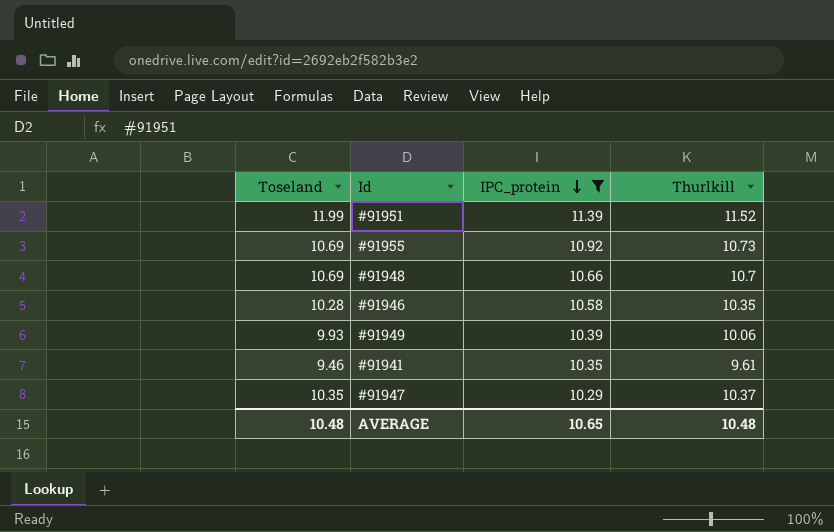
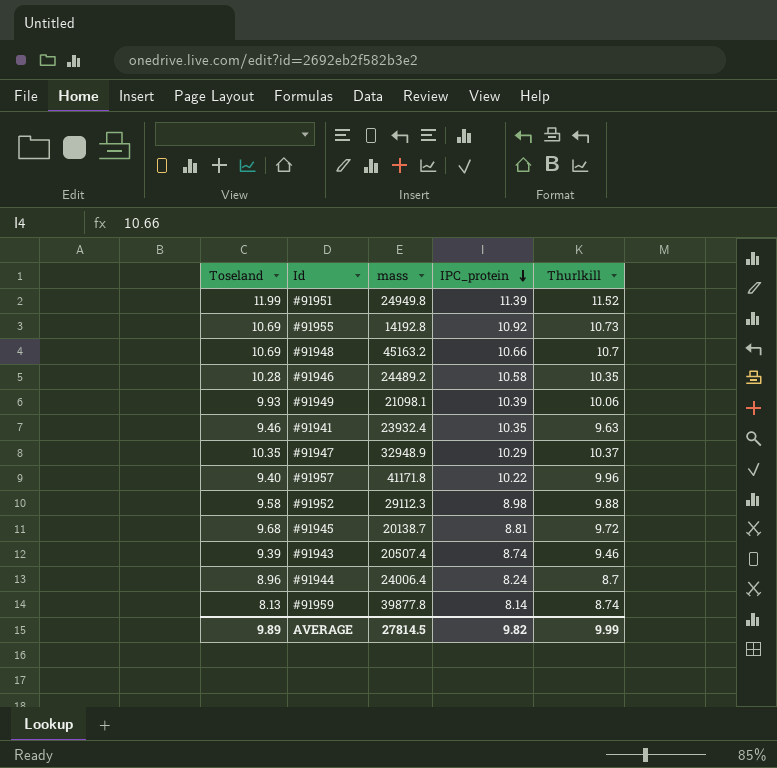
filter: IPC_protein >= 10.29 -> none
column mass | position: none -> 3
#91941 | Thurlkill: 9.61 -> 9.63
AVERAGE | Toseland: 10.48 -> 9.89
AVERAGE | IPC_protein: 10.65 -> 9.82
AVERAGE | Thurlkill: 10.48 -> 9.99

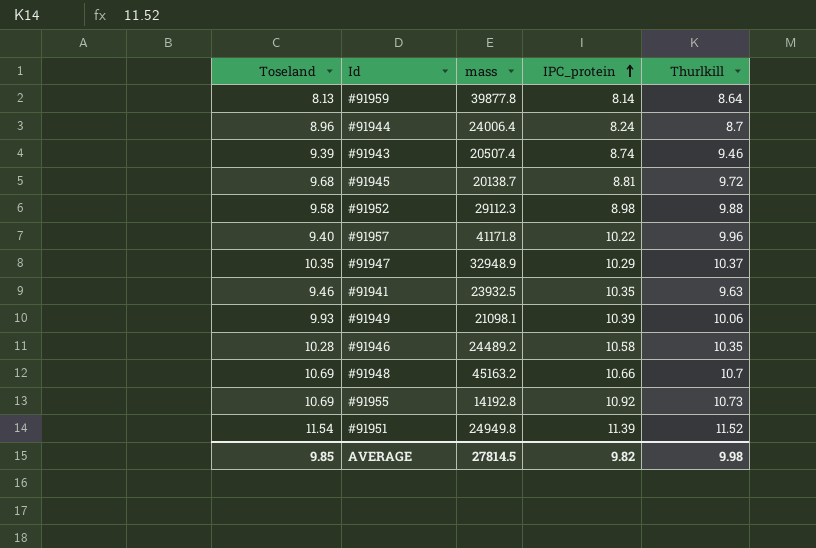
row order: IPC_protein descending -> IPC_protein ascending
#91959 | Thurlkill: 8.74 -> 8.64
#91941 | mass: 23932.4 -> 23932.5
#91951 | Toseland: 11.99 -> 11.54
AVERAGE | Toseland: 9.89 -> 9.85
AVERAGE | Thurlkill: 9.99 -> 9.98

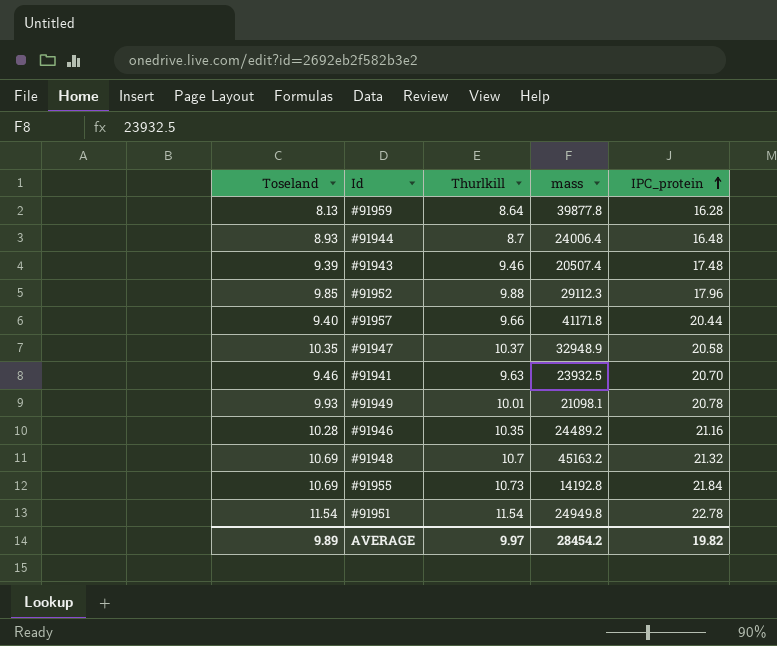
column Thurlkill | position: 5 -> 3
row #91945: 9.68 | 20138.7 | 8.81 | 9.72 -> none
#91959 | IPC_protein: 8.14 -> 16.28
#91944 | Toseland: 8.96 -> 8.93
#91944 | IPC_protein: 8.24 -> 16.48
#91943 | IPC_protein: 8.74 -> 17.48
#91952 | Toseland: 9.58 -> 9.85
#91952 | IPC_protein: 8.98 -> 17.96
#91957 | Thurlkill: 9.96 -> 9.66
#91957 | IPC_protein: 10.22 -> 20.44
#91947 | IPC_protein: 10.29 -> 20.58
#91941 | IPC_protein: 10.35 -> 20.70
#91949 | Thurlkill: 10.06 -> 10.01
#91949 | IPC_protein: 10.39 -> 20.78
#91946 | IPC_protein: 10.58 -> 21.16
#91948 | IPC_protein: 10.66 -> 21.32
#91955 | IPC_protein: 10.92 -> 21.84
#91951 | Thurlkill: 11.52 -> 11.54
#91951 | IPC_protein: 11.39 -> 22.78
AVERAGE | Toseland: 9.85 -> 9.89
AVERAGE | Thurlkill: 9.98 -> 9.97
AVERAGE | mass: 27814.5 -> 28454.2
AVERAGE | IPC_protein: 9.82 -> 19.82

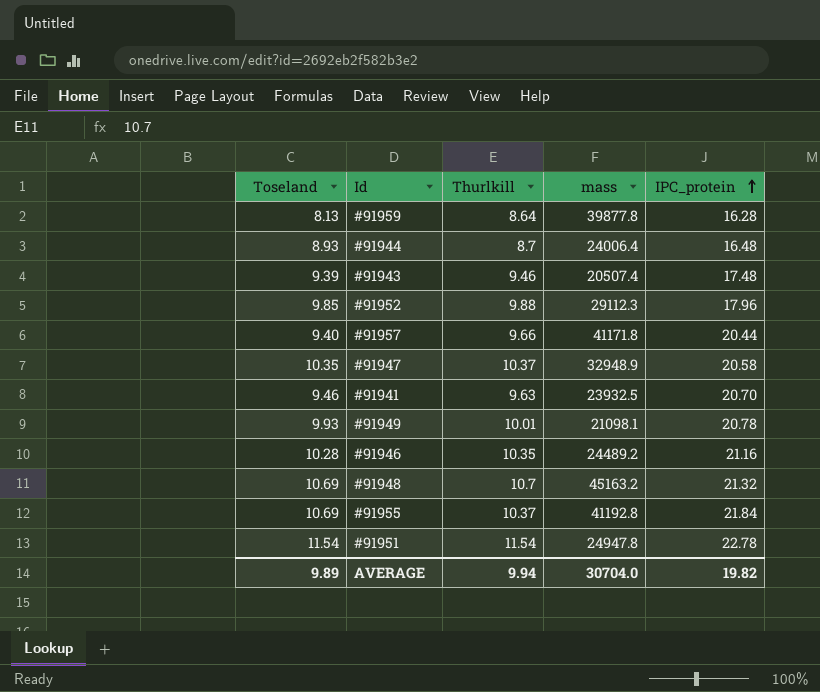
#91955 | Thurlkill: 10.73 -> 10.37
#91955 | mass: 14192.8 -> 41192.8
#91951 | mass: 24949.8 -> 24947.8
AVERAGE | Thurlkill: 9.97 -> 9.94
AVERAGE | mass: 28454.2 -> 30704.0

